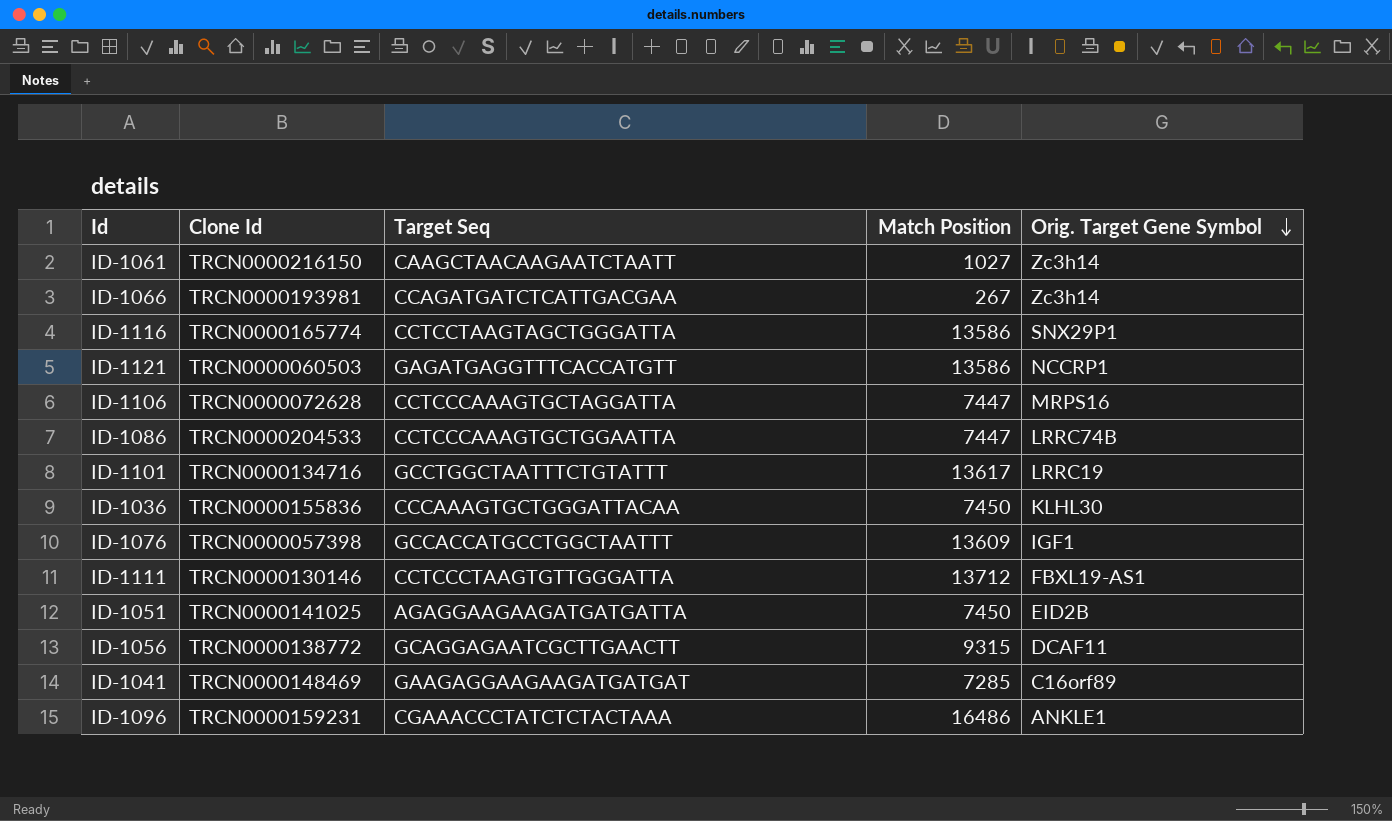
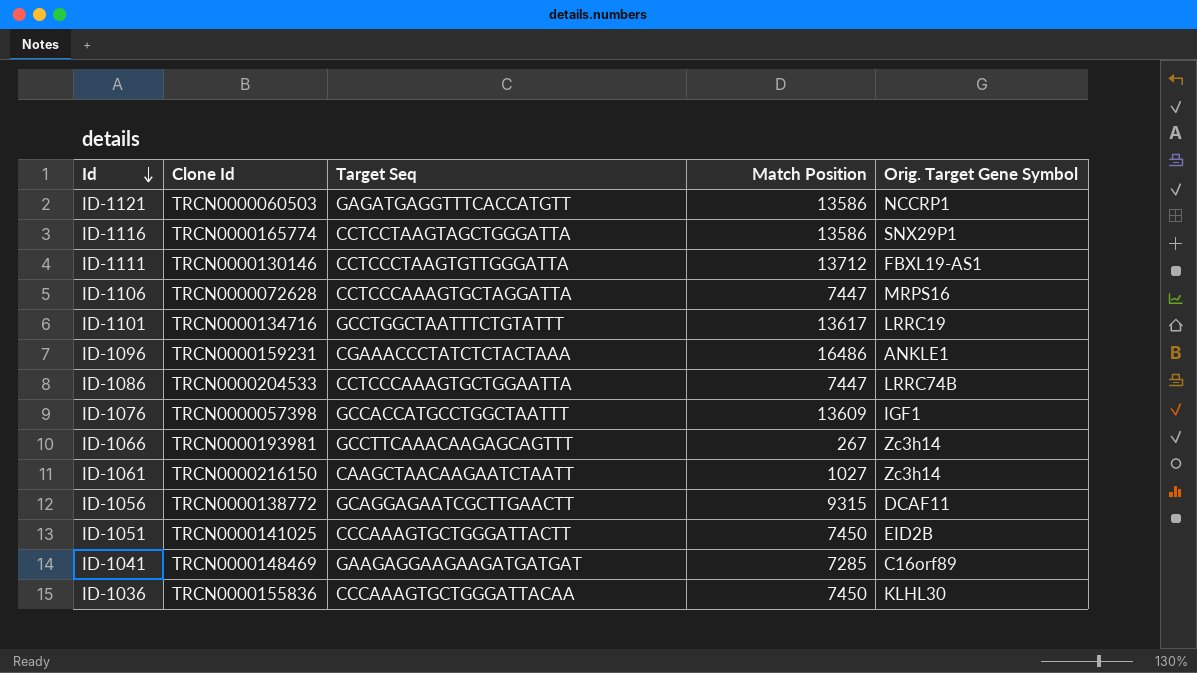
row order: Orig. Target Gene Symbol descending -> Id descending
ID-1066 | Target Seq: CCAGATGATCTCATTGACGAA -> GCCTTCAAACAAGAGCAGTTT
ID-1051 | Target Seq: AGAGGAAGAAGATGATGATTA -> CCCAAAGTGCTGGGATTACTT

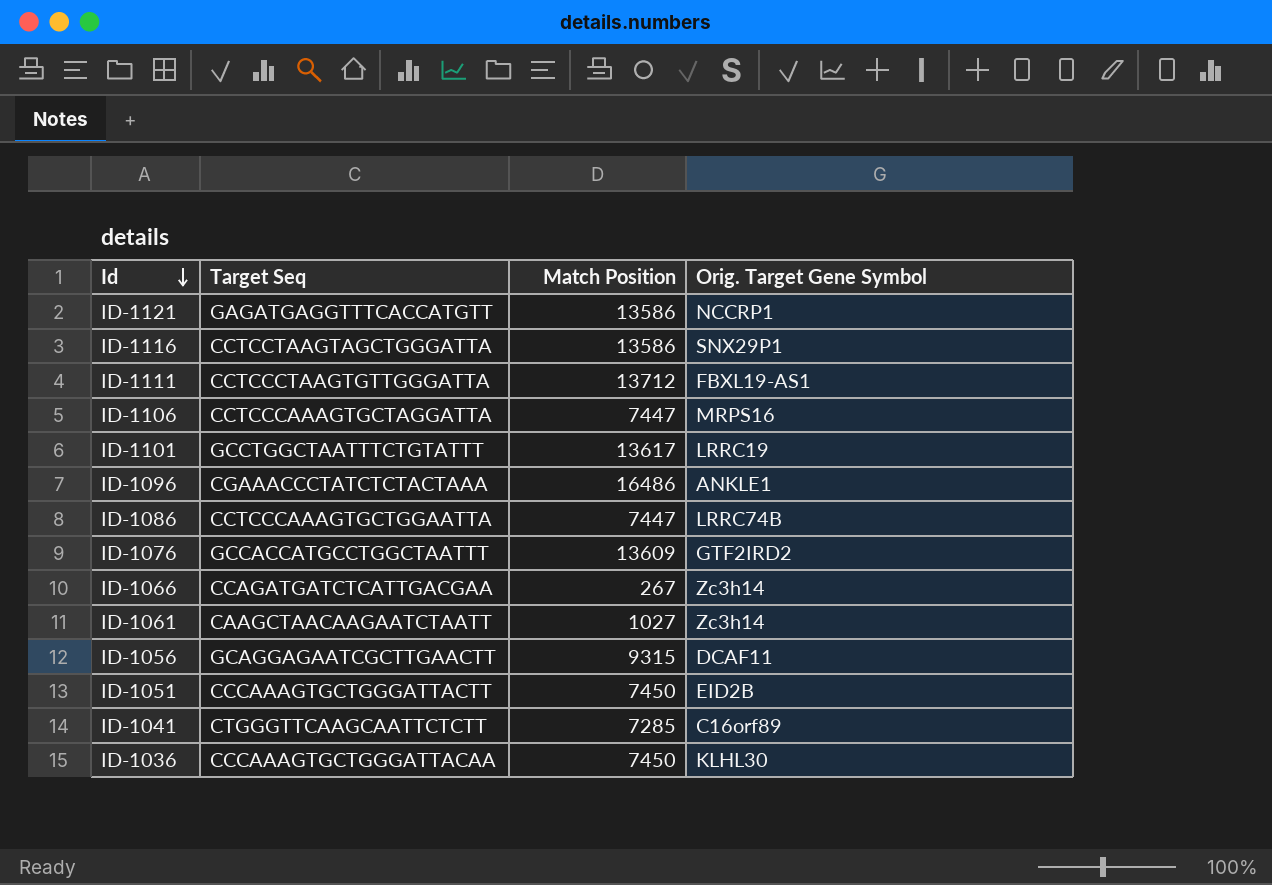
column Clone Id | position: 2 -> none
ID-1076 | Orig. Target Gene Symbol: IGF1 -> GTF2IRD2
ID-1066 | Target Seq: GCCTTCAAACAAGAGCAGTTT -> CCAGATGATCTCATTGACGAA
ID-1041 | Target Seq: GAAGAGGAAGAAGATGATGAT -> CTGGGTTCAAGCAATTCTCTT

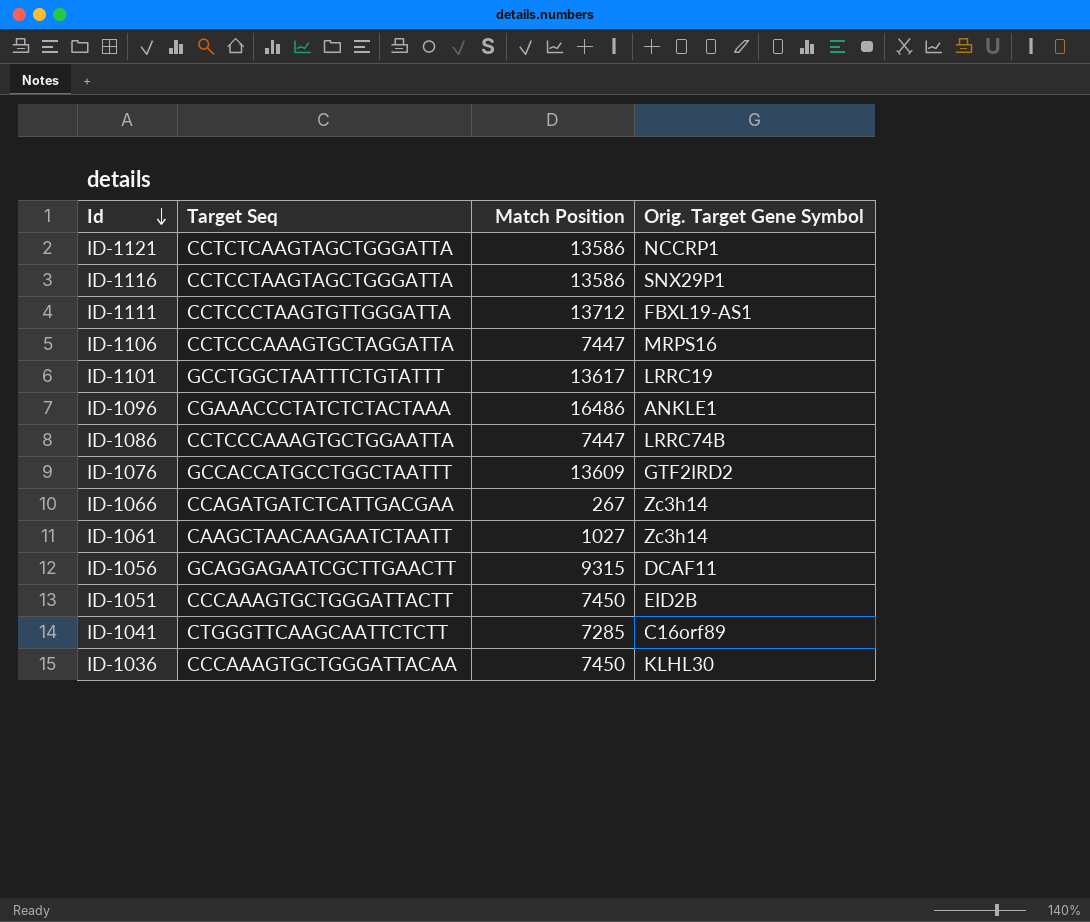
ID-1121 | Target Seq: GAGATGAGGTTTCACCATGTT -> CCTCTCAAGTAGCTGGGATTA

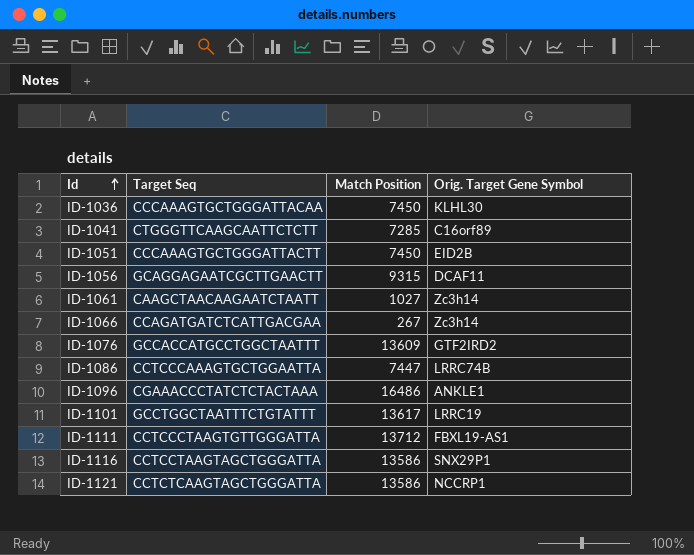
row order: Id descending -> Id ascending
row ID-1106: CCTCCCAAAGTGCTAGGATTA | 7447 | MRPS16 -> none

